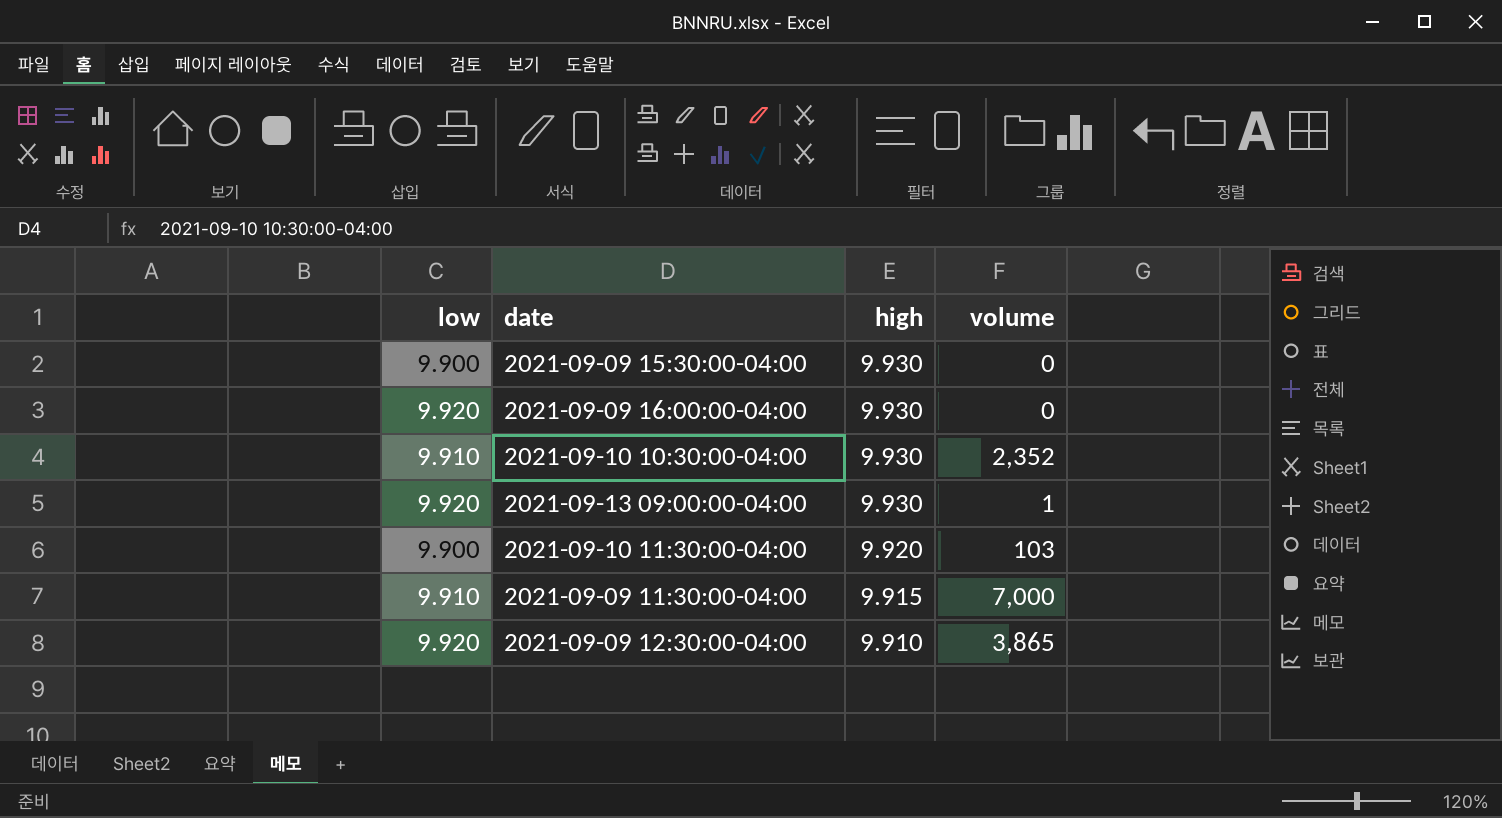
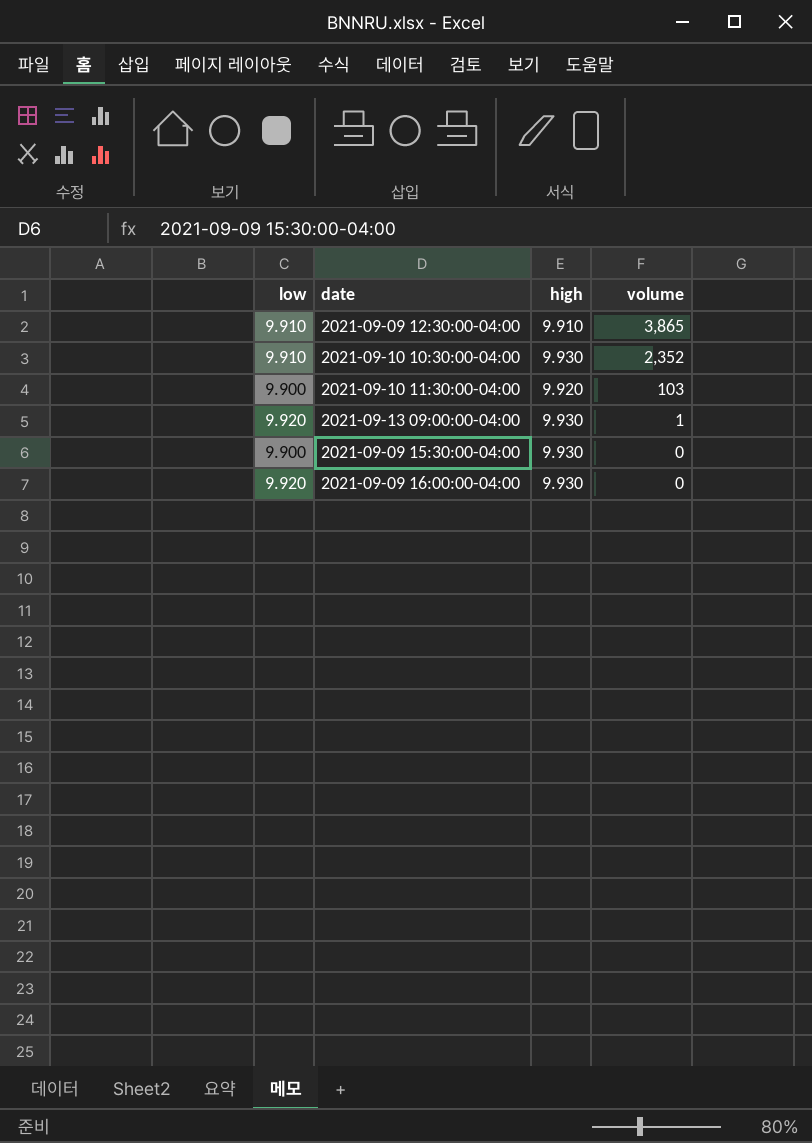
row order: high descending -> volume descending
row 2021-09-09 11:30:00-04:00: 9.910 | 9.915 | 7,000 -> none
2021-09-09 12:30:00-04:00 | low: 9.920 -> 9.910

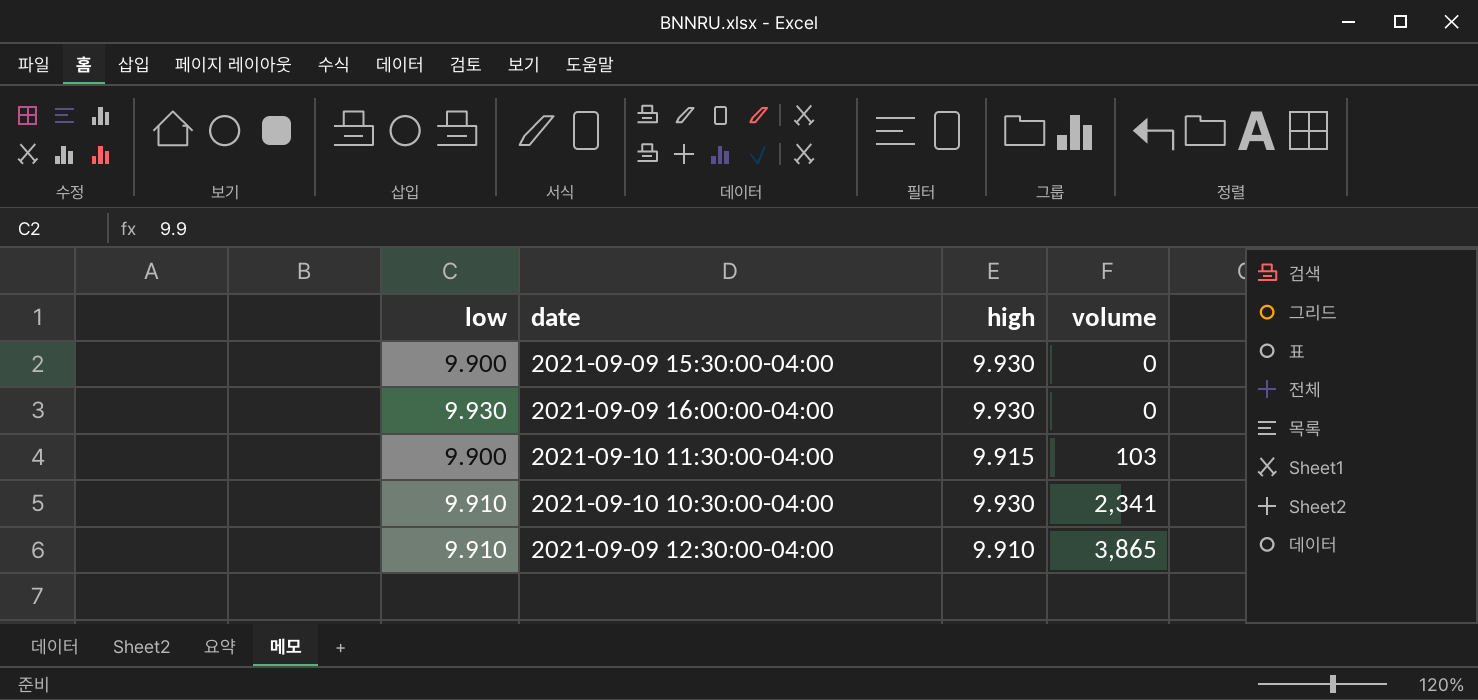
row order: volume descending -> volume ascending
row 2021-09-13 09:00:00-04:00: 9.920 | 9.930 | 1 -> none
2021-09-09 16:00:00-04:00 | low: 9.920 -> 9.930
2021-09-10 11:30:00-04:00 | high: 9.920 -> 9.915
2021-09-10 10:30:00-04:00 | volume: 2,352 -> 2,341

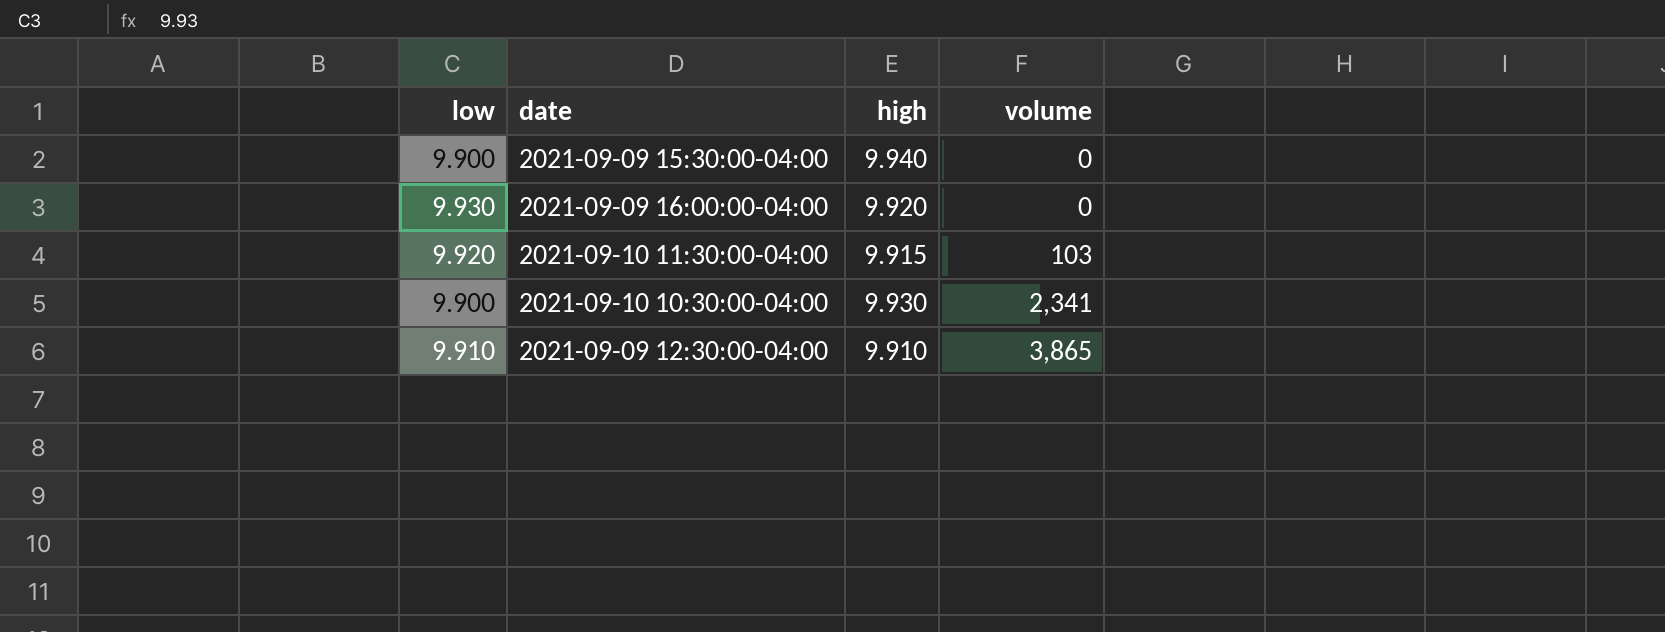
2021-09-09 15:30:00-04:00 | high: 9.930 -> 9.940
2021-09-09 16:00:00-04:00 | high: 9.930 -> 9.920
2021-09-10 11:30:00-04:00 | low: 9.900 -> 9.920
2021-09-10 10:30:00-04:00 | low: 9.910 -> 9.900

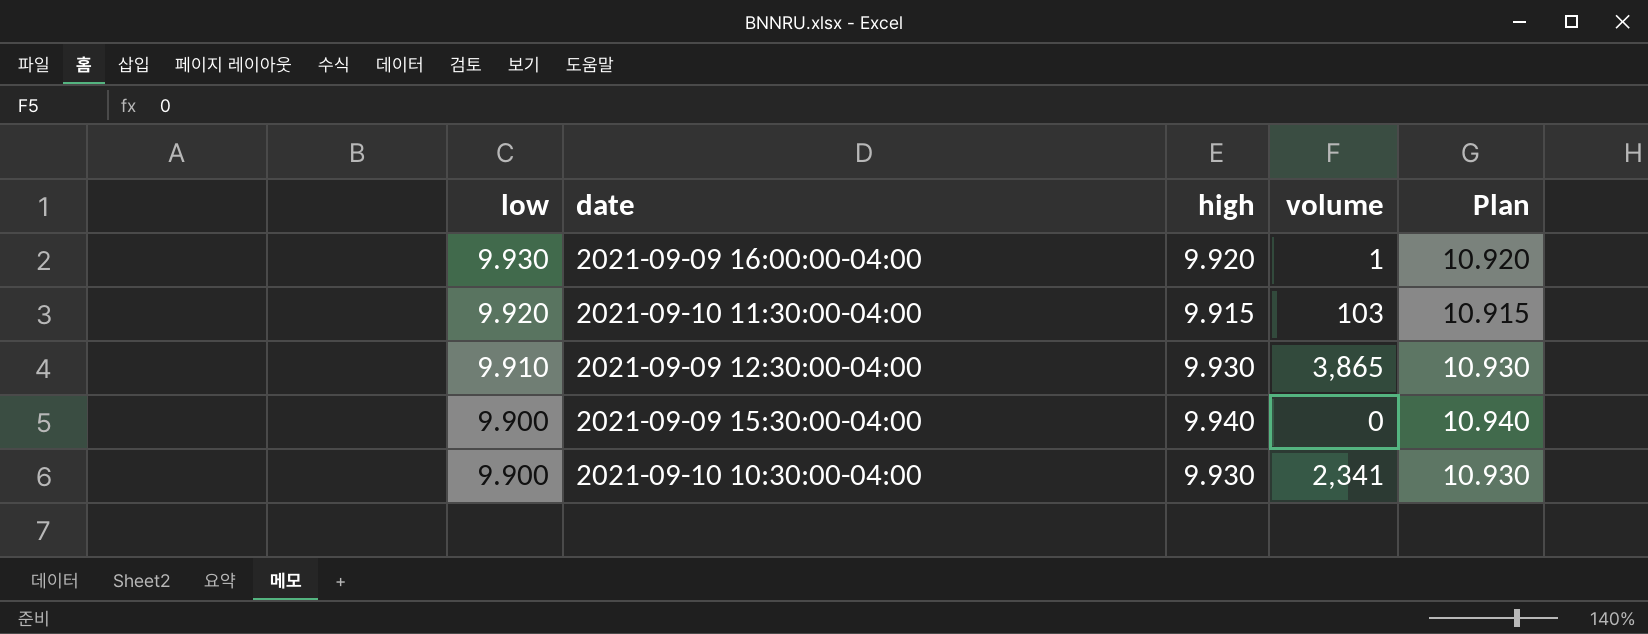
row order: volume ascending -> low descending
column Plan | formula: none -> [high] + 1
2021-09-09 16:00:00-04:00 | volume: 0 -> 1
2021-09-09 12:30:00-04:00 | high: 9.910 -> 9.930

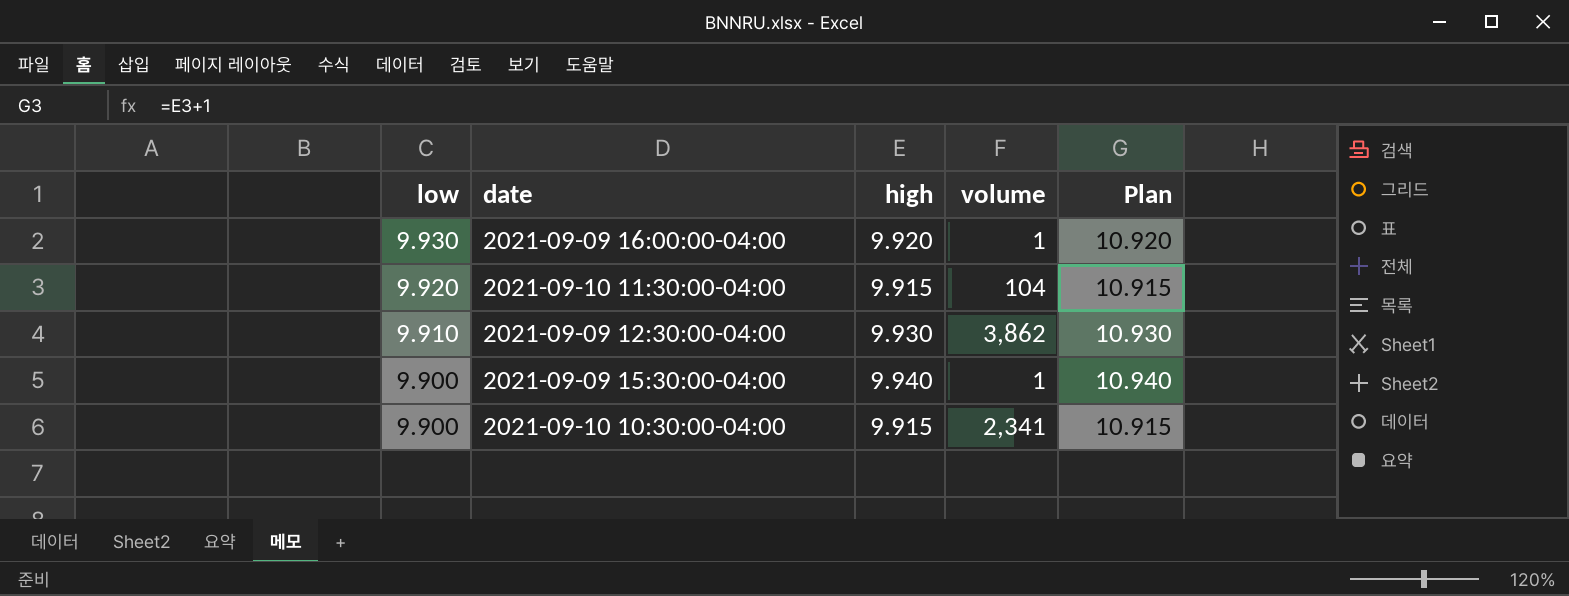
2021-09-10 11:30:00-04:00 | volume: 103 -> 104
2021-09-09 12:30:00-04:00 | volume: 3,865 -> 3,862
2021-09-09 15:30:00-04:00 | volume: 0 -> 1
2021-09-10 10:30:00-04:00 | high: 9.930 -> 9.915
2021-09-10 10:30:00-04:00 | Plan: 10.930 -> 10.915

